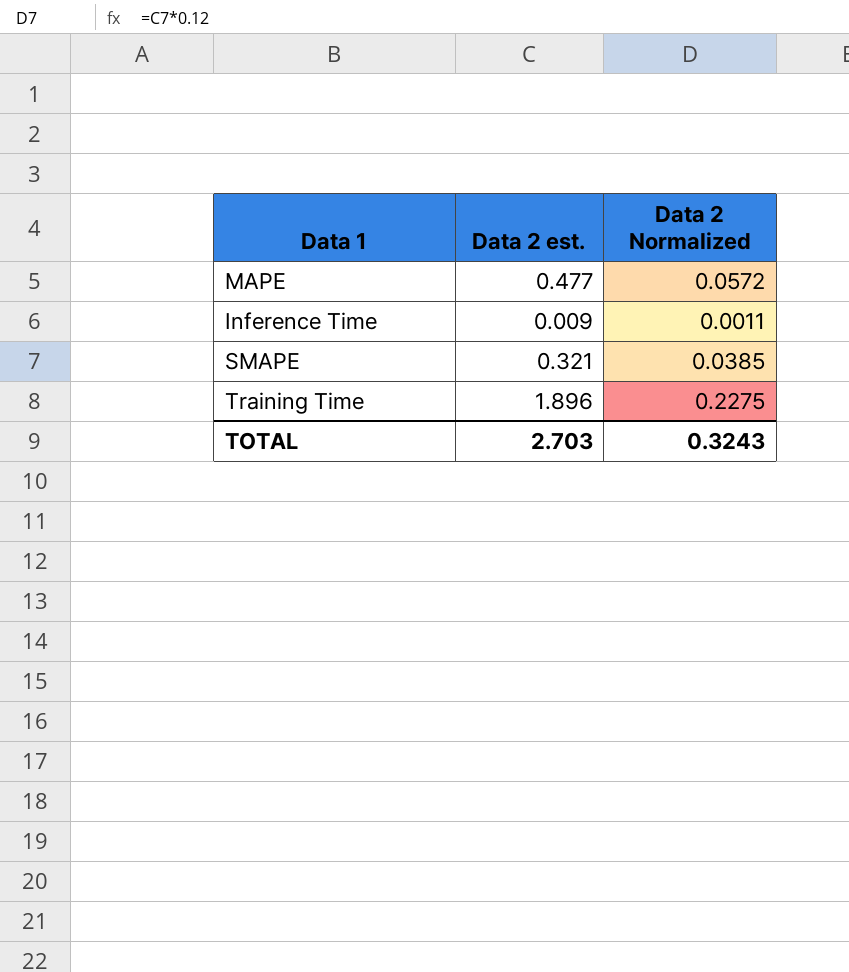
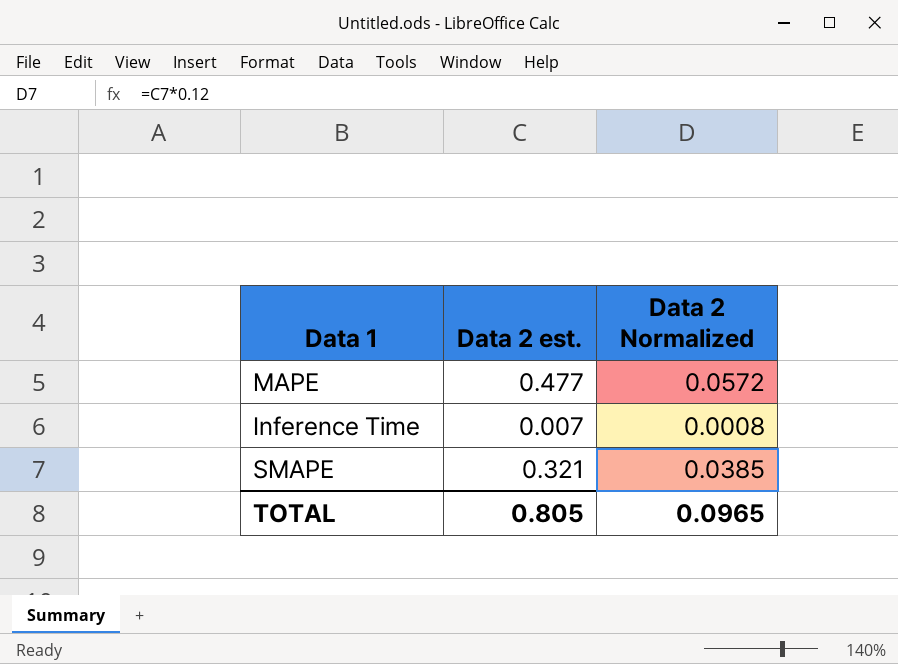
row Training Time: 1.896 | 0.2275 -> none
Inference Time | Data 2 est.: 0.009 -> 0.007
Inference Time | Data 2 Normalized: 0.0011 -> 0.0008
TOTAL | Data 2 est.: 2.703 -> 0.805
TOTAL | Data 2 Normalized: 0.3243 -> 0.0965

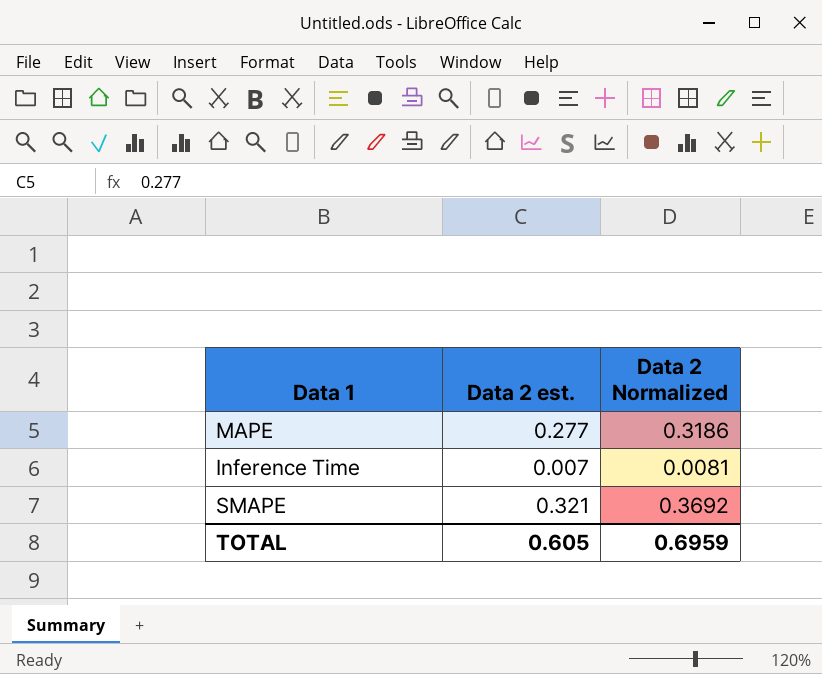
column Data 2 Normalized | formula: [Data 2 est.] * 0.12 -> [Data 2 est.] * 1.15
MAPE | Data 2 est.: 0.477 -> 0.277
TOTAL | Data 2 est.: 0.805 -> 0.605
TOTAL | Data 2 Normalized: 0.0965 -> 0.6959

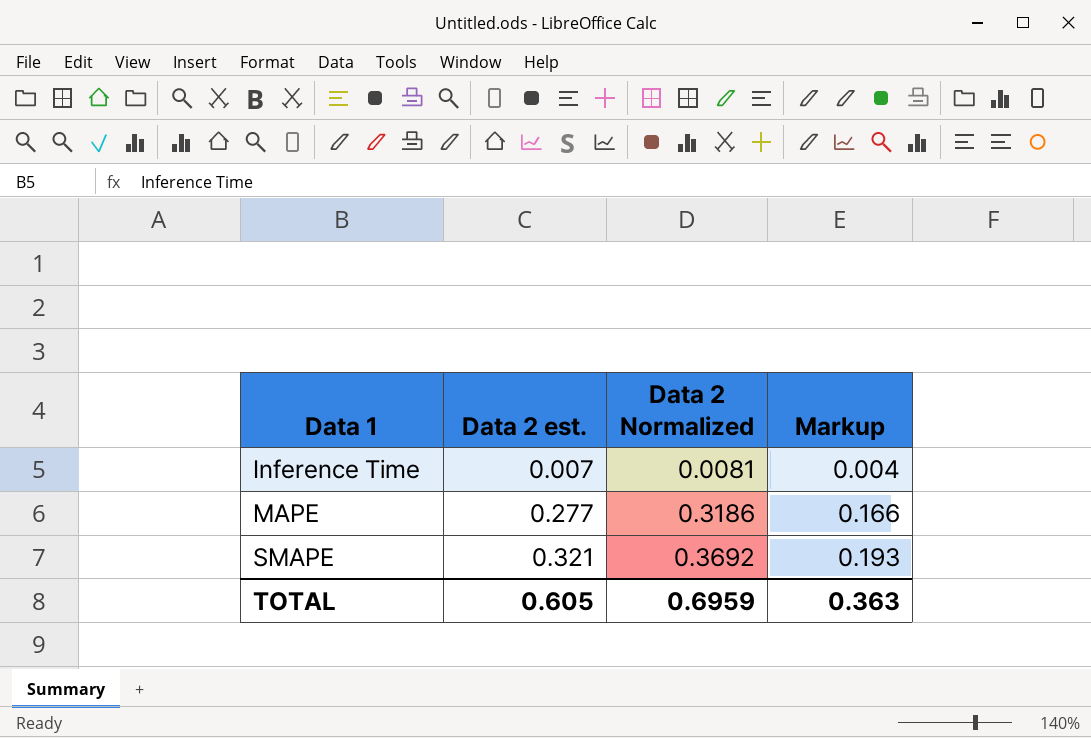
row order: none -> Data 1 ascending
column Markup | formula: none -> [Data 2 est.] * 0.6

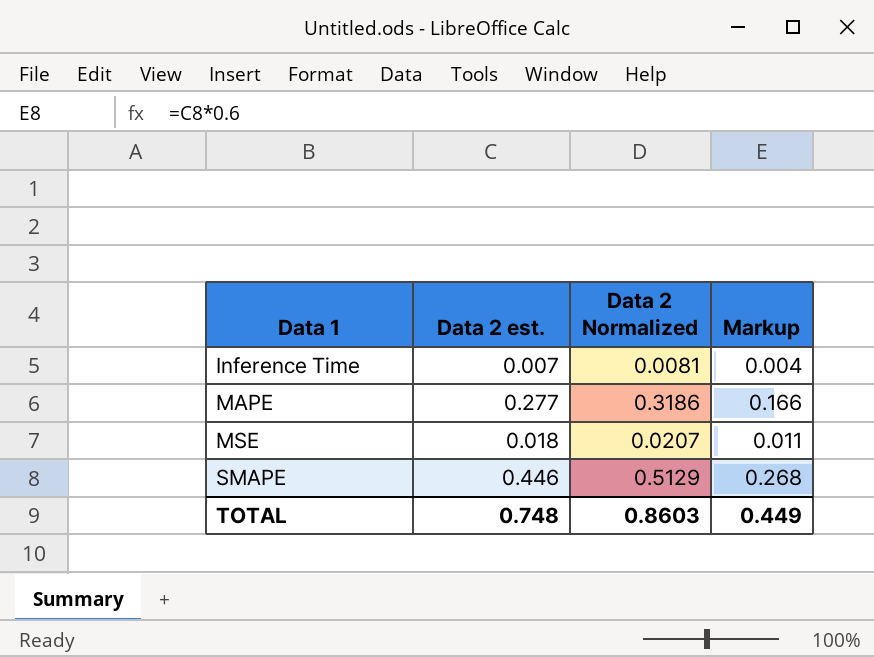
row MSE: none -> 0.018 | 0.0207 | 0.011
SMAPE | Data 2 est.: 0.321 -> 0.446
SMAPE | Data 2 Normalized: 0.3692 -> 0.5129
SMAPE | Markup: 0.193 -> 0.268
TOTAL | Data 2 est.: 0.605 -> 0.748
TOTAL | Data 2 Normalized: 0.6959 -> 0.8603
TOTAL | Markup: 0.363 -> 0.449

